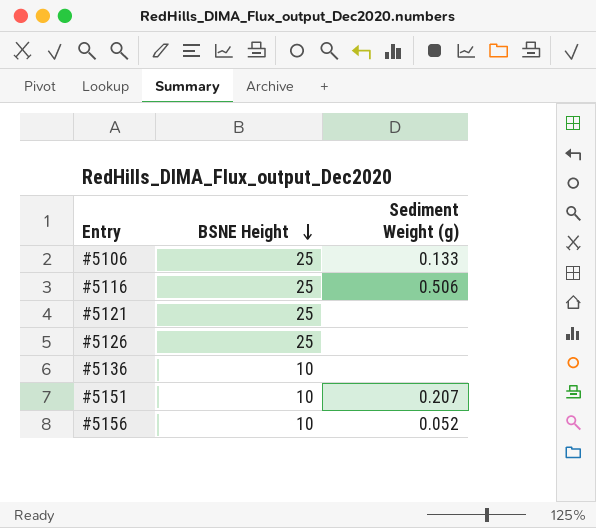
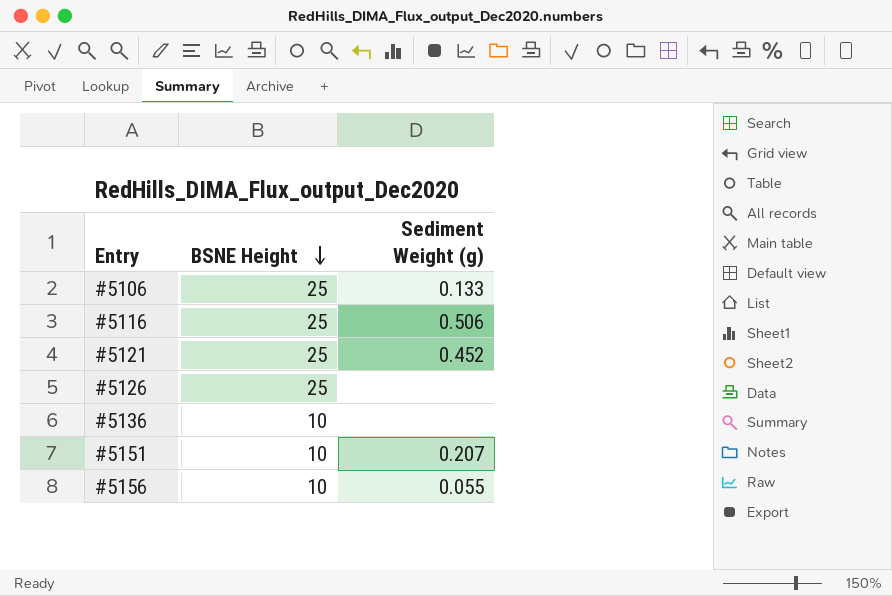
#5121 | Sediment Weight (g): none -> 0.452
#5156 | Sediment Weight (g): 0.052 -> 0.055

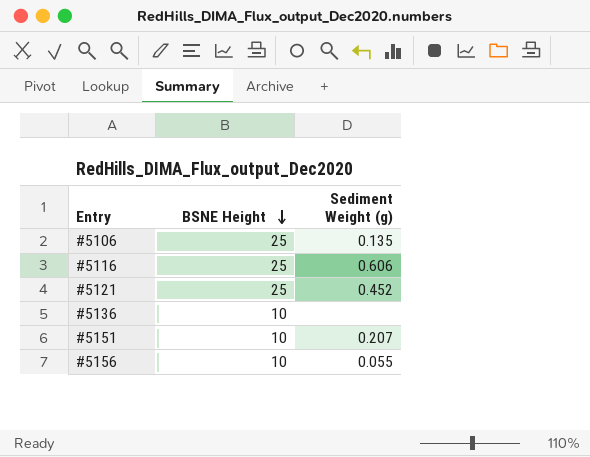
row #5126: 25 | none -> none
#5106 | Sediment Weight (g): 0.133 -> 0.135
#5116 | Sediment Weight (g): 0.506 -> 0.606

